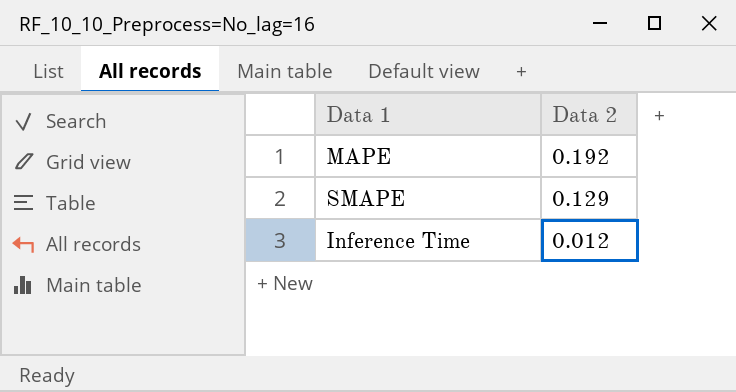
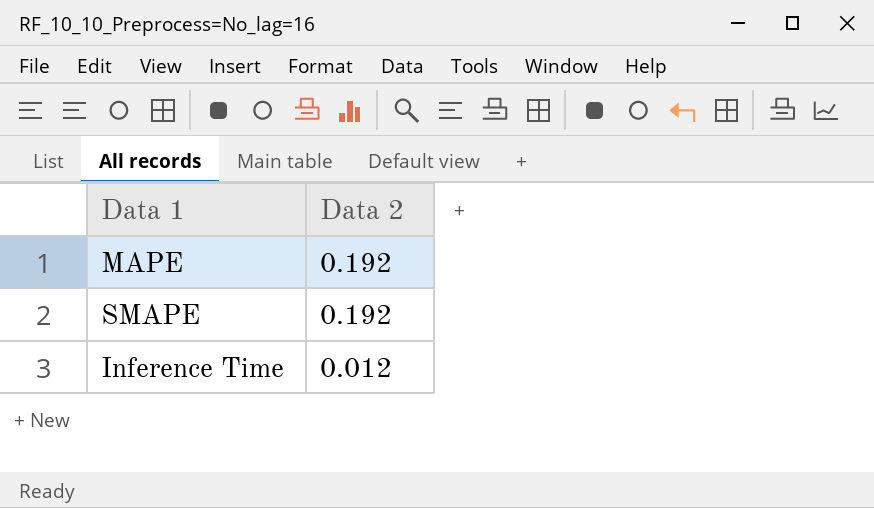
SMAPE | Data 2: 0.129 -> 0.192

